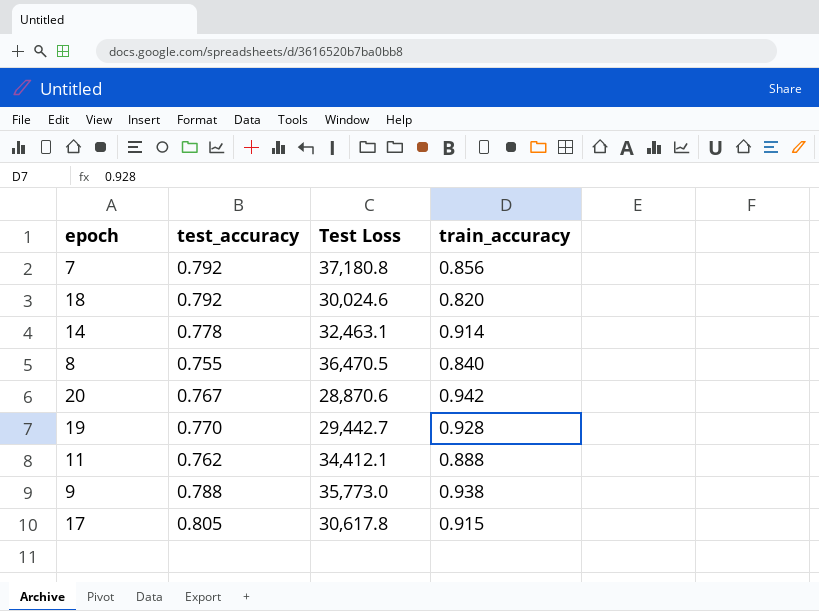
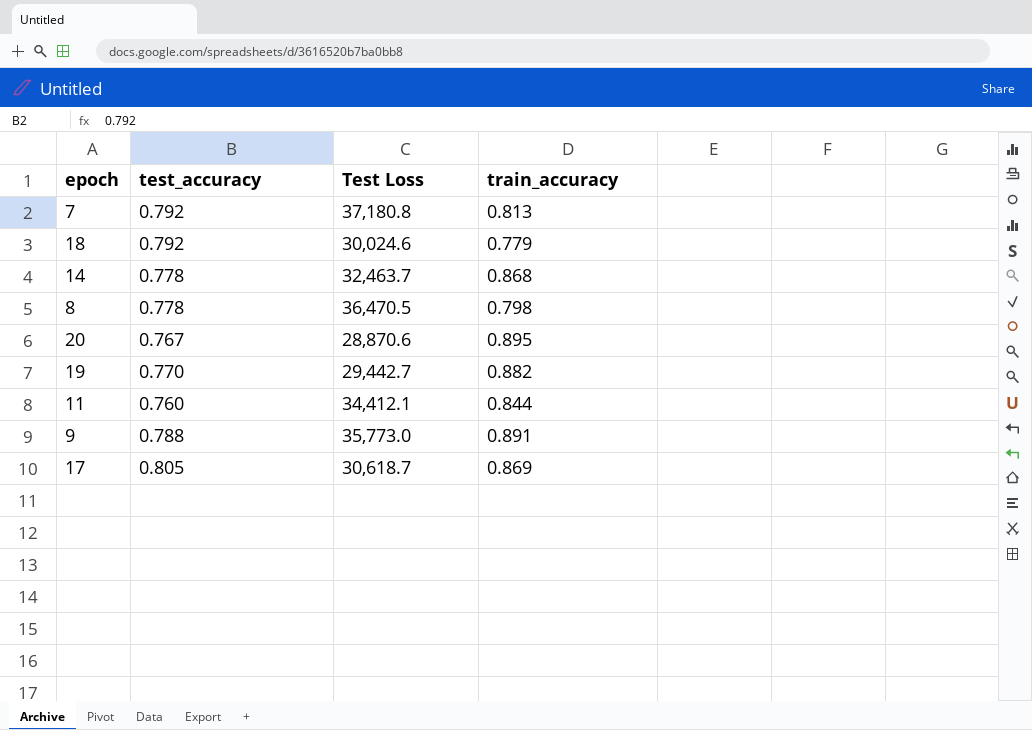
7 | train_accuracy: 0.856 -> 0.813
18 | train_accuracy: 0.820 -> 0.779
14 | Test Loss: 32,463.1 -> 32,463.7
14 | train_accuracy: 0.914 -> 0.868
8 | test_accuracy: 0.755 -> 0.778
8 | train_accuracy: 0.840 -> 0.798
20 | train_accuracy: 0.942 -> 0.895
19 | train_accuracy: 0.928 -> 0.882
11 | test_accuracy: 0.762 -> 0.760
11 | train_accuracy: 0.888 -> 0.844
9 | train_accuracy: 0.938 -> 0.891
17 | Test Loss: 30,617.8 -> 30,618.7
17 | train_accuracy: 0.915 -> 0.869

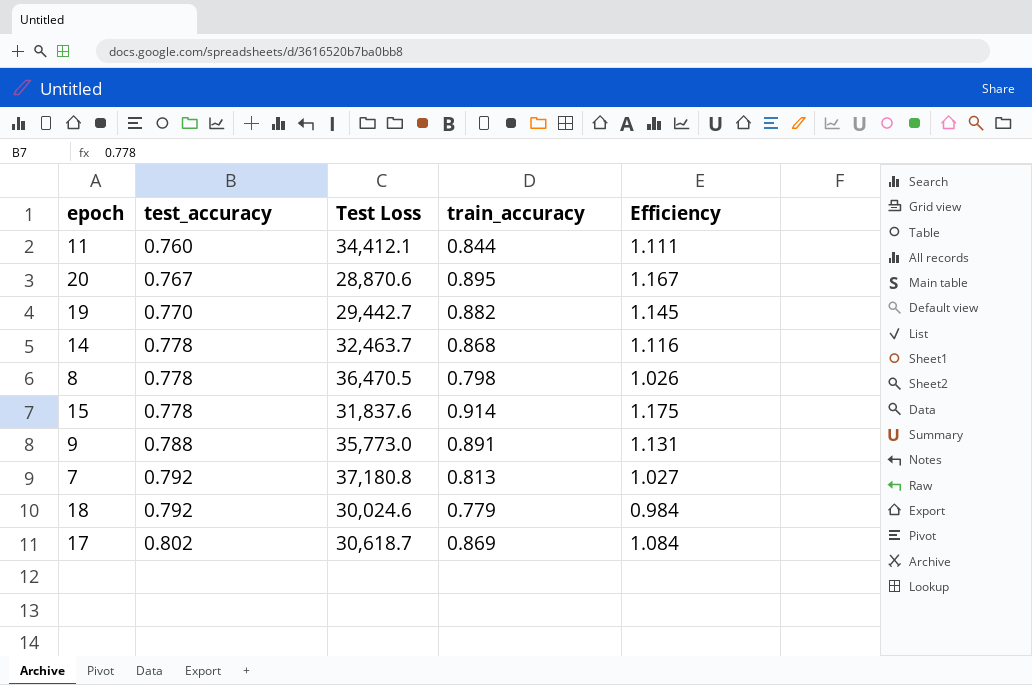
row order: none -> test_accuracy ascending
column Efficiency | formula: none -> [train_accuracy] / [test_accuracy]
row 15: none -> 0.778 | 31,837.6 | 0.914 | 1.175
17 | test_accuracy: 0.805 -> 0.802

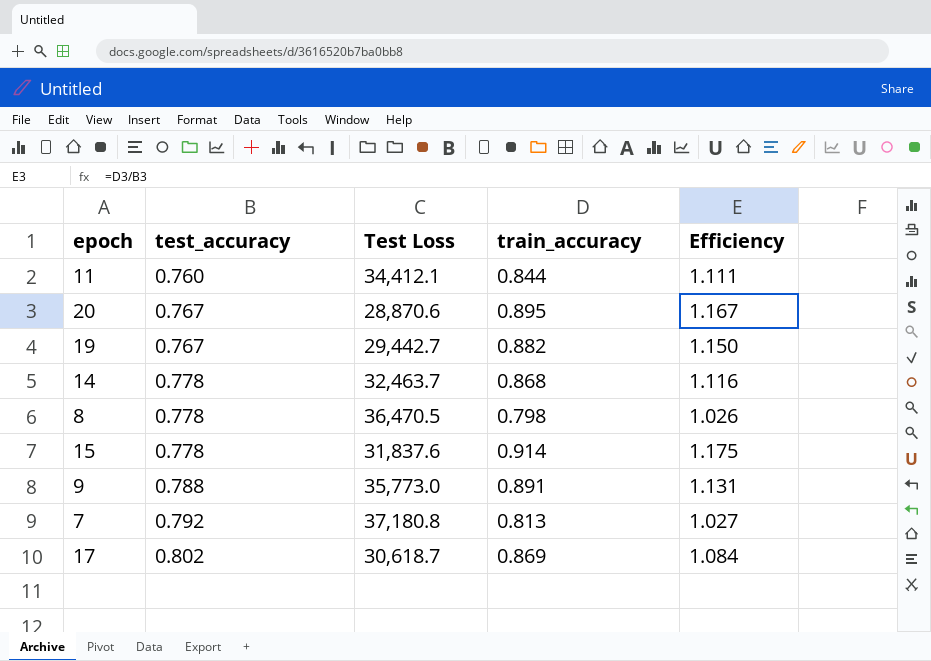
row 18: 0.792 | 30,024.6 | 0.779 | 0.984 -> none
19 | test_accuracy: 0.770 -> 0.767
19 | Efficiency: 1.145 -> 1.150

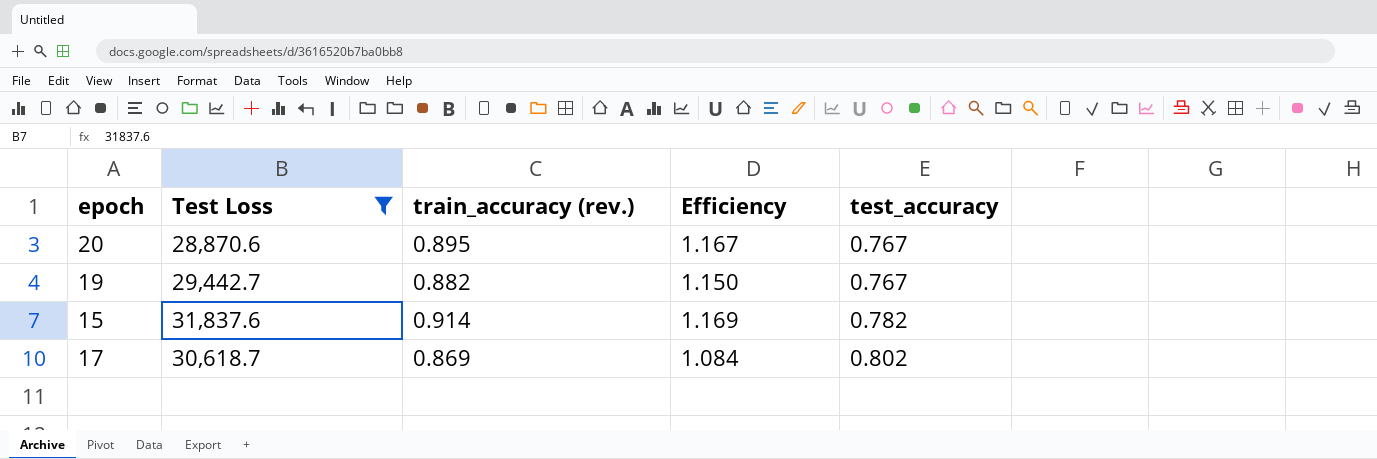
filter: none -> Test Loss <= 31,837.6
column name: train_accuracy -> train_accuracy (rev.)
column test_accuracy | position: 2 -> 5
15 | Efficiency: 1.175 -> 1.169
15 | test_accuracy: 0.778 -> 0.782

